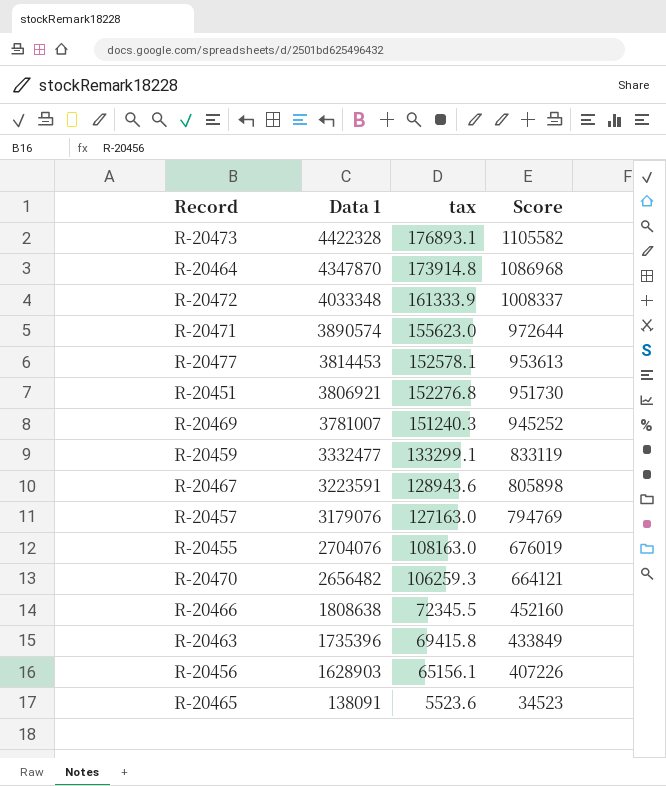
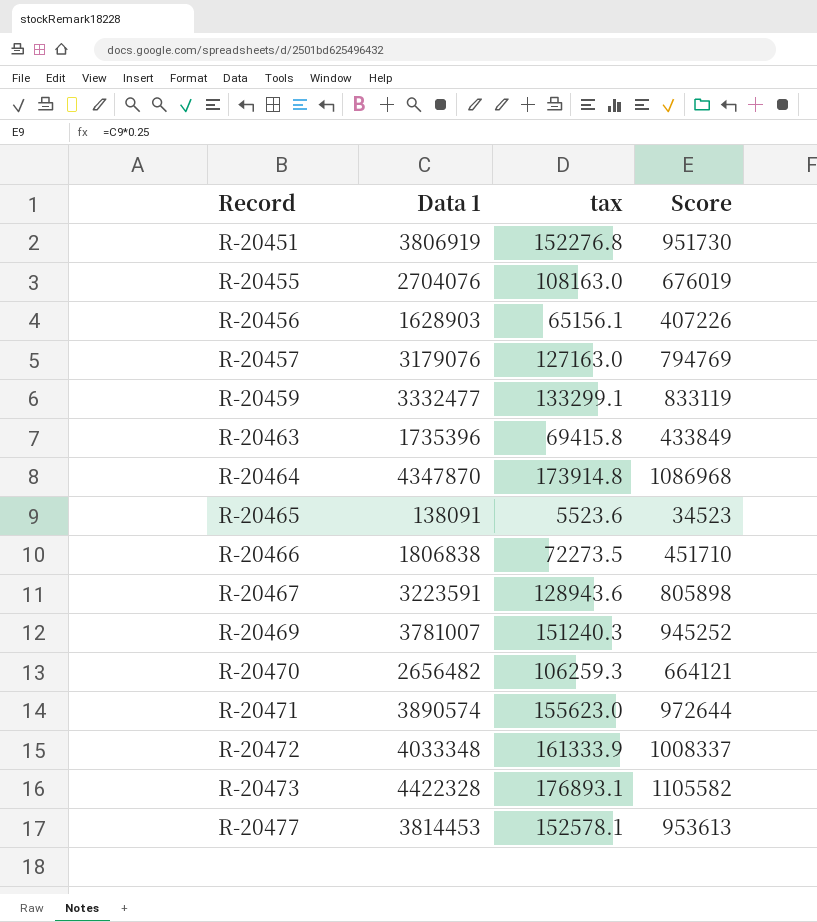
row order: Data 1 descending -> Record ascending
R-20451 | Data 1: 3806921 -> 3806919
R-20466 | Data 1: 1808638 -> 1806838
R-20466 | tax: 72345.5 -> 72273.5
R-20466 | Score: 452160 -> 451710

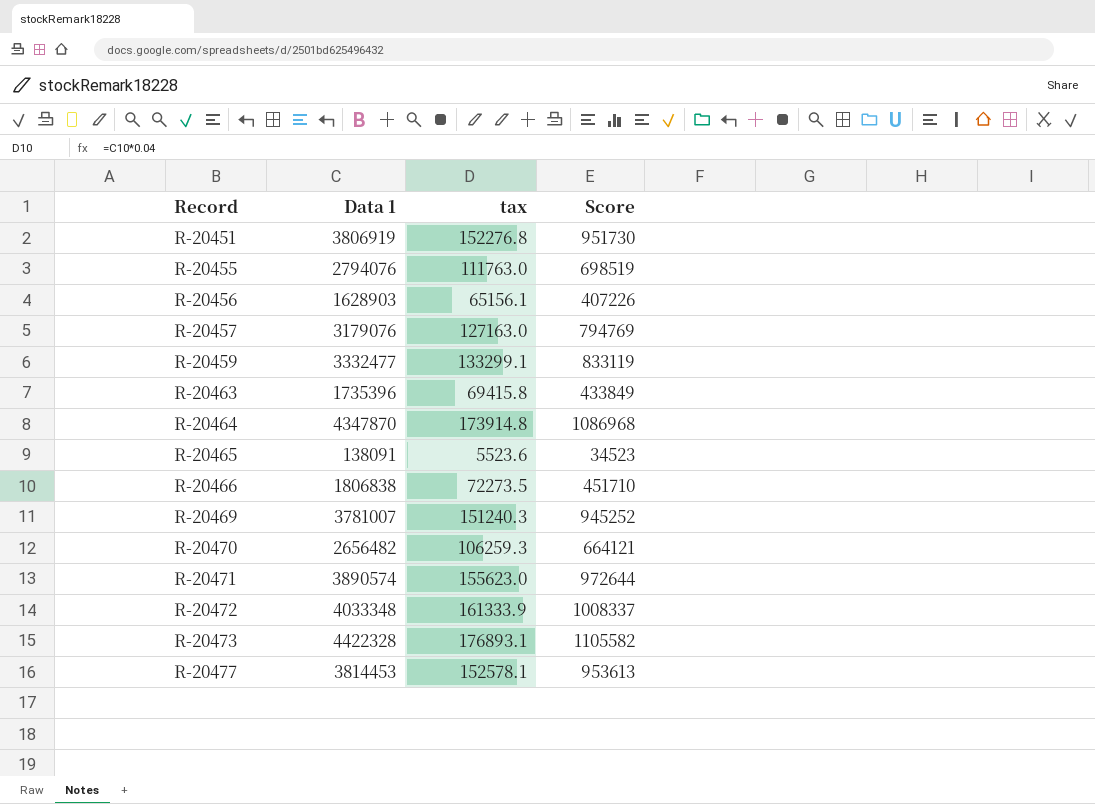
row R-20467: 3223591 | 128943.6 | 805898 -> none
R-20455 | Data 1: 2704076 -> 2794076
R-20455 | tax: 108163.0 -> 111763.0
R-20455 | Score: 676019 -> 698519

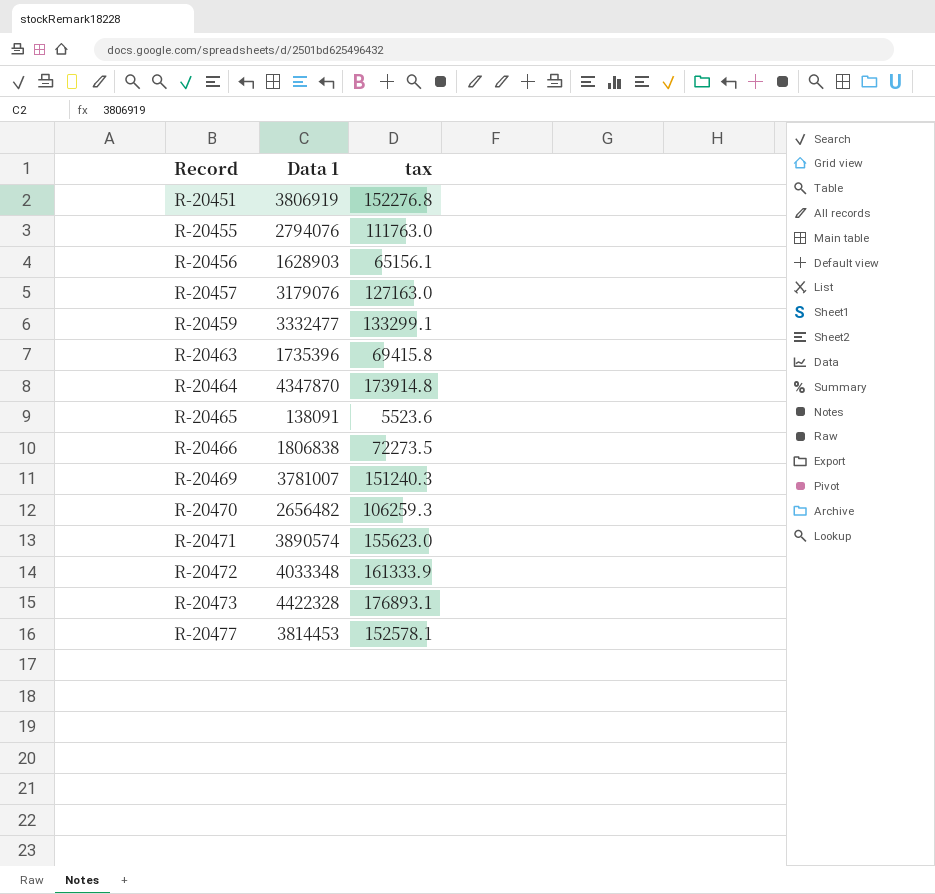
column Score | formula: [Data 1] * 0.25 -> none

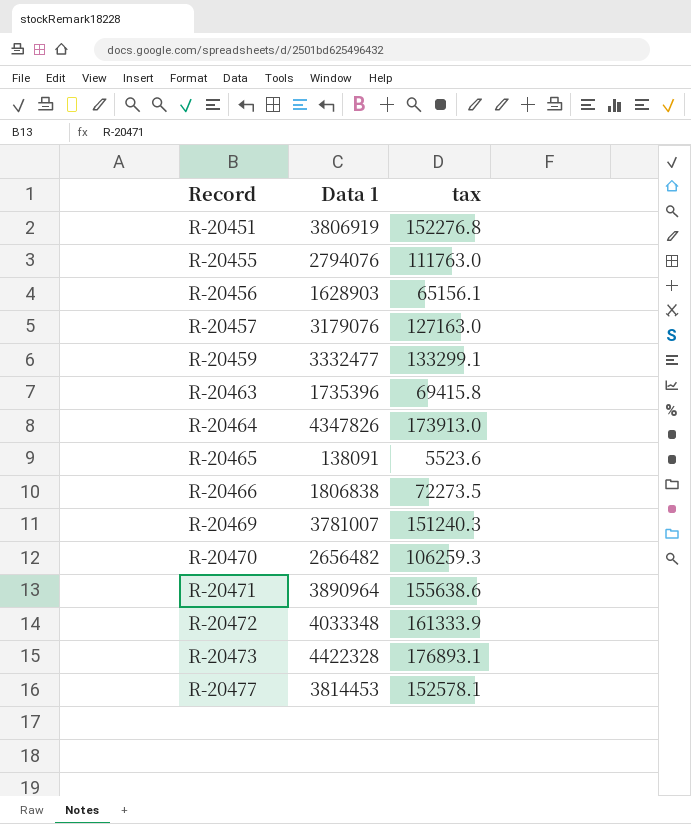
R-20464 | Data 1: 4347870 -> 4347826
R-20464 | tax: 173914.8 -> 173913.0
R-20471 | Data 1: 3890574 -> 3890964
R-20471 | tax: 155623.0 -> 155638.6

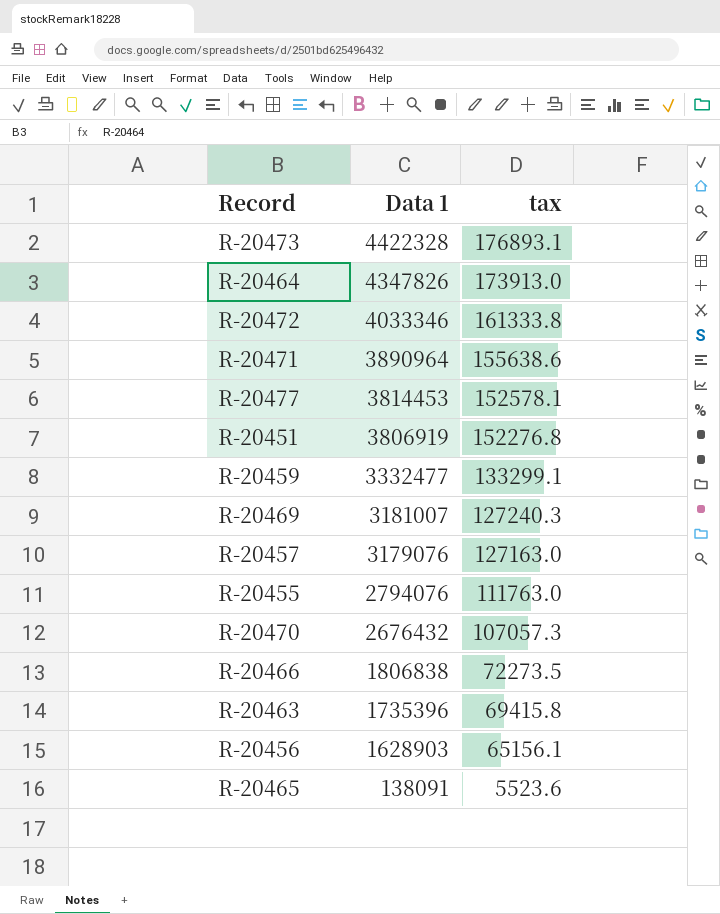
row order: Record ascending -> Data 1 descending
R-20472 | Data 1: 4033348 -> 4033346
R-20472 | tax: 161333.9 -> 161333.8
R-20469 | Data 1: 3781007 -> 3181007
R-20469 | tax: 151240.3 -> 127240.3
R-20470 | Data 1: 2656482 -> 2676432
R-20470 | tax: 106259.3 -> 107057.3

